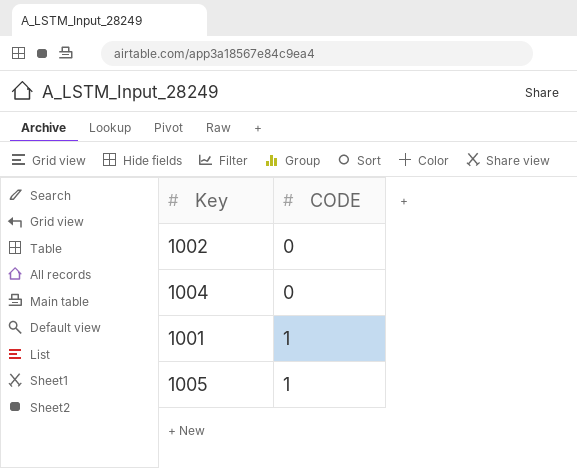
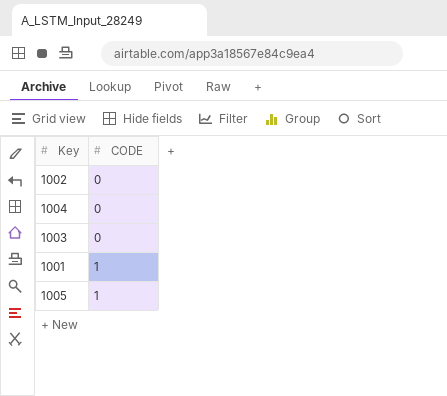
row 1003: none -> 0

